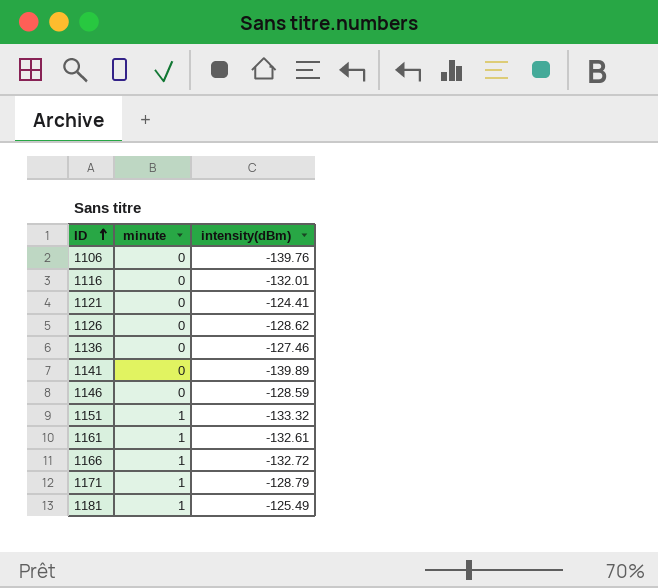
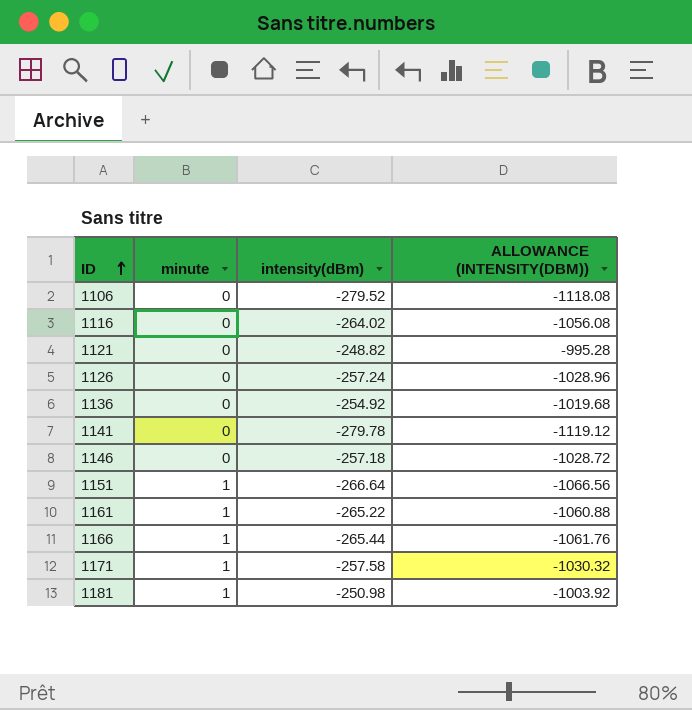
column ALLOWANCE (INTENSITY(DBM)) | formula: none -> [intensity(dBm)] * 4
1106 | intensity(dBm): -139.76 -> -279.52
1116 | intensity(dBm): -132.01 -> -264.02
1121 | intensity(dBm): -124.41 -> -248.82
1126 | intensity(dBm): -128.62 -> -257.24
1136 | intensity(dBm): -127.46 -> -254.92
1141 | intensity(dBm): -139.89 -> -279.78
1146 | intensity(dBm): -128.59 -> -257.18
1151 | intensity(dBm): -133.32 -> -266.64
1161 | intensity(dBm): -132.61 -> -265.22
1166 | intensity(dBm): -132.72 -> -265.44
1171 | intensity(dBm): -128.79 -> -257.58
1181 | intensity(dBm): -125.49 -> -250.98

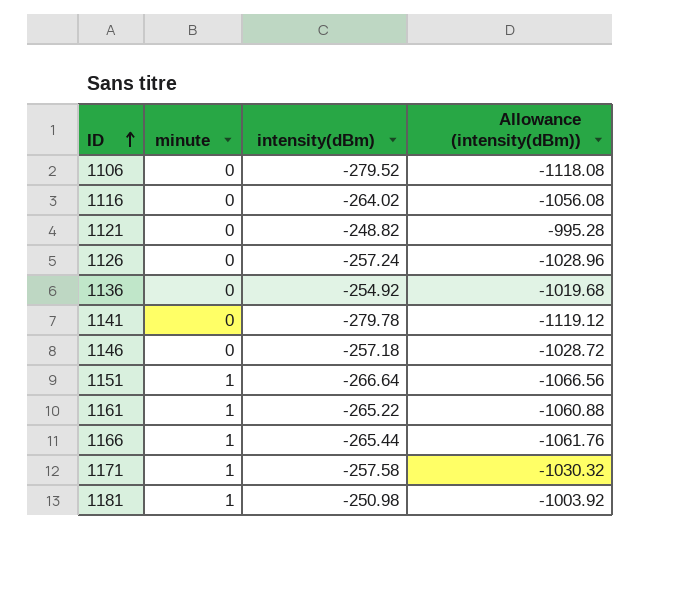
column name: ALLOWANCE (INTENSITY(DBM)) -> Allowance (intensity(dBm))

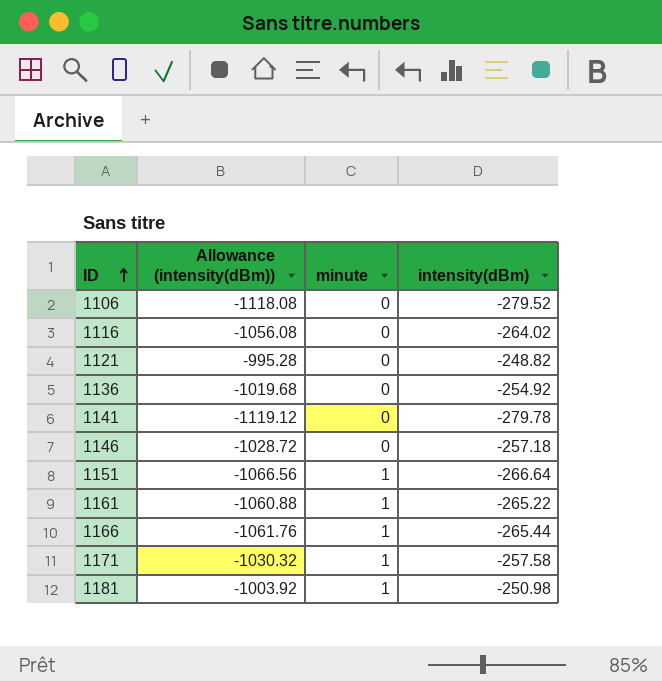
column Allowance (intensity(dBm)) | position: 4 -> 2
row 1126: 0 | -257.24 | -1028.96 -> none

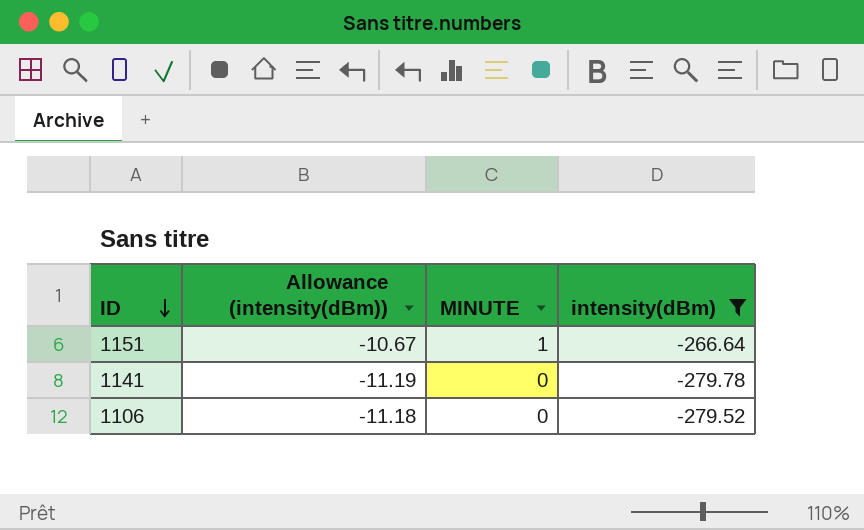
filter: none -> intensity(dBm) <= -266.64
row order: ID ascending -> ID descending
column Allowance (intensity(dBm)) | formula: [intensity(dBm)] * 4 -> [intensity(dBm)] * 0.04
column name: minute -> MINUTE

